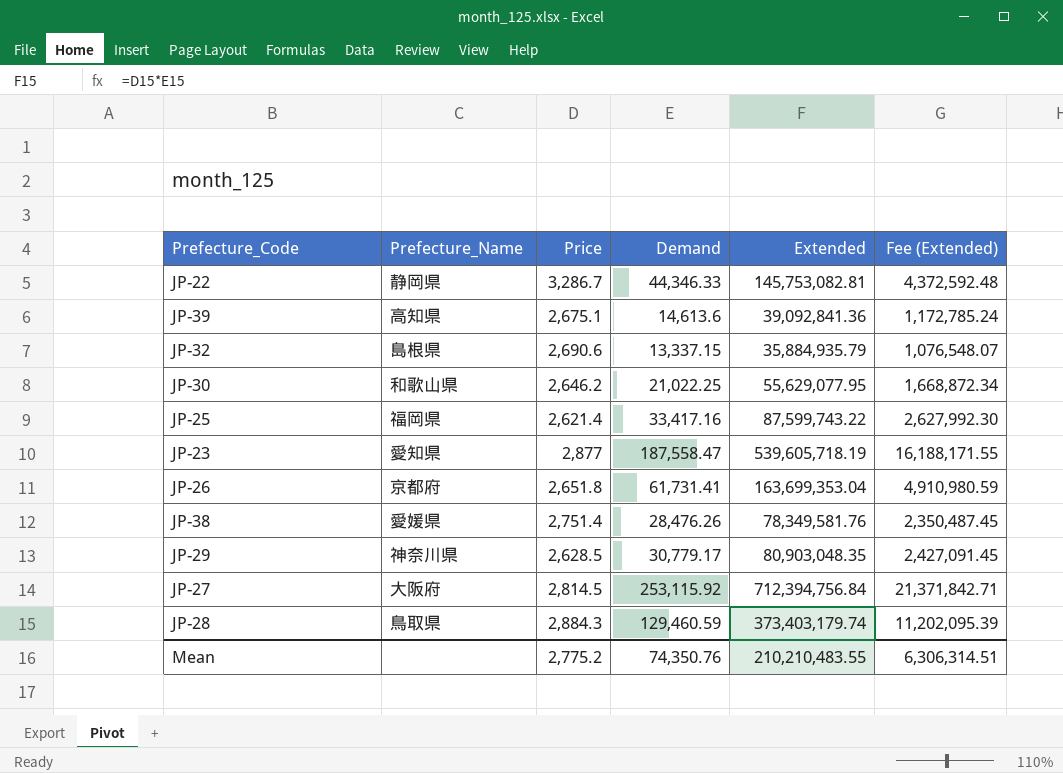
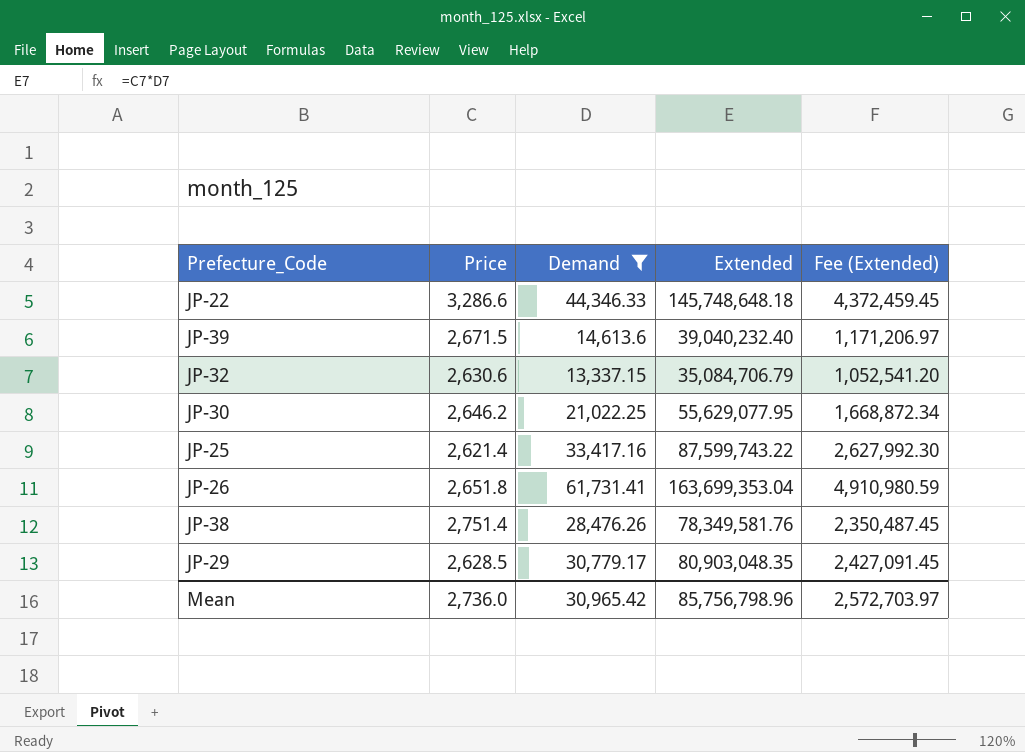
filter: none -> Demand <= 61,731.41
column Prefecture_Name | position: 2 -> none
JP-22 | Price: 3,286.7 -> 3,286.6
JP-22 | Extended: 145,753,082.81 -> 145,748,648.18
JP-22 | Fee (Extended): 4,372,592.48 -> 4,372,459.45
JP-39 | Price: 2,675.1 -> 2,671.5
JP-39 | Extended: 39,092,841.36 -> 39,040,232.40
JP-39 | Fee (Extended): 1,172,785.24 -> 1,171,206.97
JP-32 | Price: 2,690.6 -> 2,630.6
JP-32 | Extended: 35,884,935.79 -> 35,084,706.79
JP-32 | Fee (Extended): 1,076,548.07 -> 1,052,541.20
Mean | Price: 2,775.2 -> 2,736.0
Mean | Demand: 74,350.76 -> 30,965.42
Mean | Extended: 210,210,483.55 -> 85,756,798.96
Mean | Fee (Extended): 6,306,314.51 -> 2,572,703.97

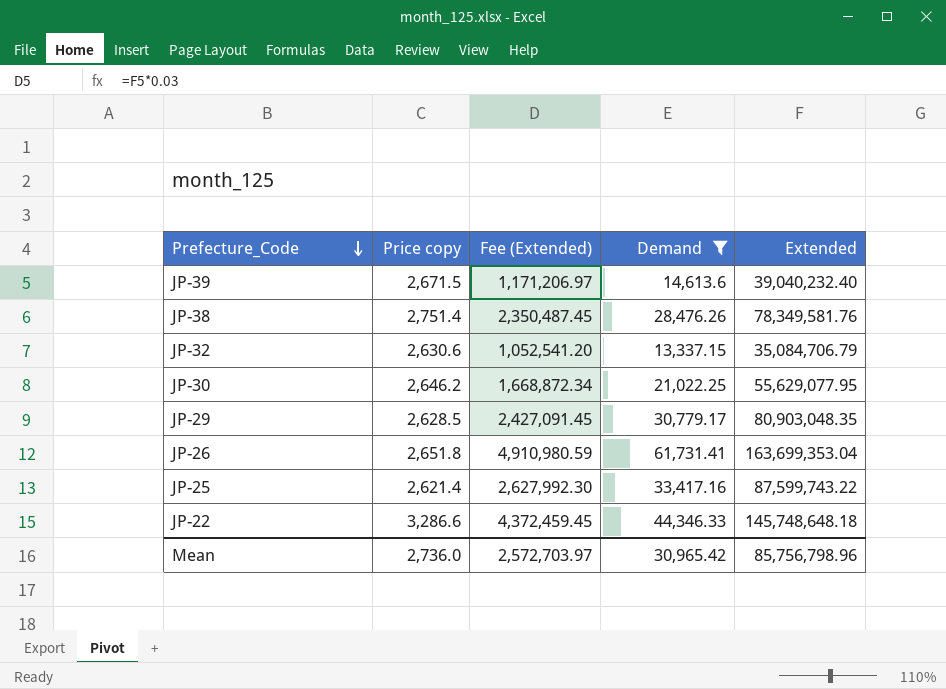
row order: none -> Prefecture_Code descending
column name: Price -> Price copy
column Fee (Extended) | position: 5 -> 3

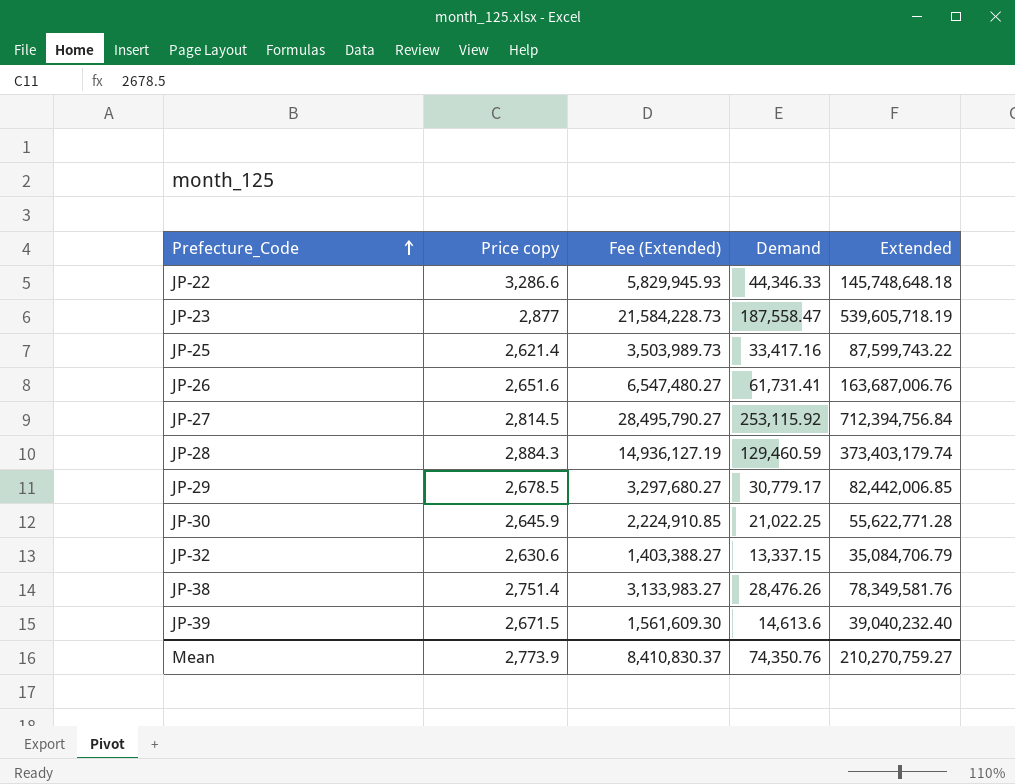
filter: Demand <= 61,731.41 -> none
row order: Prefecture_Code descending -> Prefecture_Code ascending
column Fee (Extended) | formula: [Extended] * 0.03 -> [Extended] * 0.04
JP-26 | Price copy: 2,651.8 -> 2,651.6
JP-26 | Extended: 163,699,353.04 -> 163,687,006.76
JP-29 | Price copy: 2,628.5 -> 2,678.5
JP-29 | Extended: 80,903,048.35 -> 82,442,006.85
JP-30 | Price copy: 2,646.2 -> 2,645.9
JP-30 | Extended: 55,629,077.95 -> 55,622,771.28
Mean | Price copy: 2,736.0 -> 2,773.9
Mean | Fee (Extended): 2,572,703.97 -> 8,410,830.37
Mean | Demand: 30,965.42 -> 74,350.76
Mean | Extended: 85,756,798.96 -> 210,270,759.27

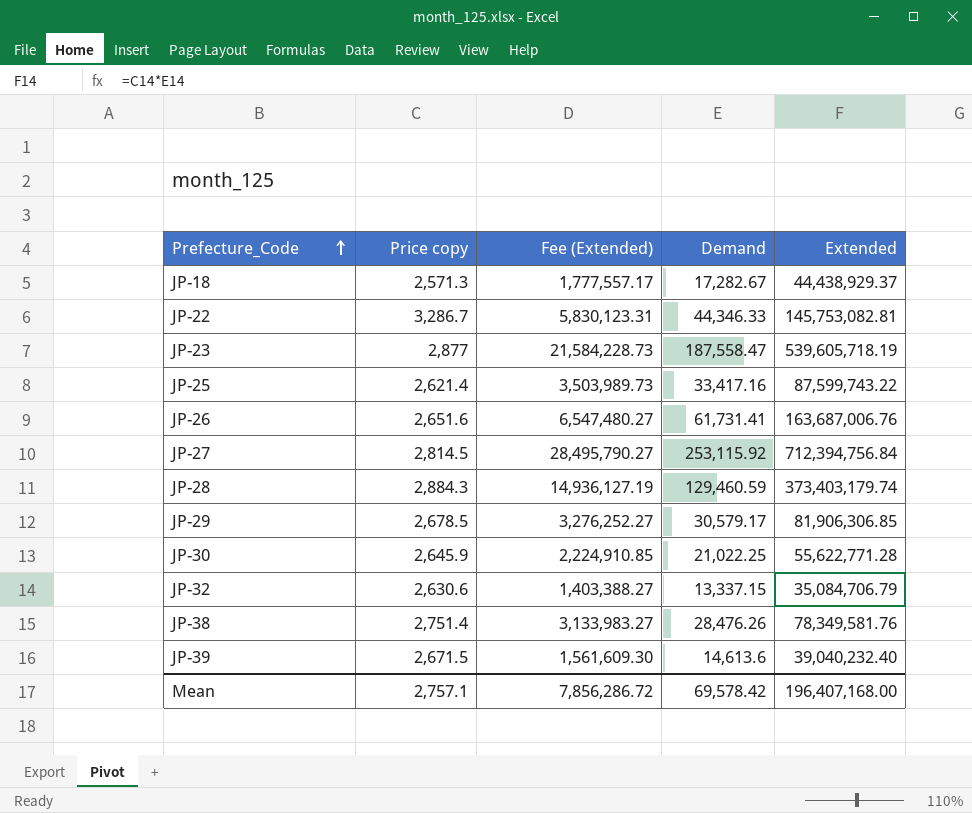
row JP-18: none -> 2,571.3 | 1,777,557.17 | 17,282.67 | 44,438,929.37
JP-22 | Price copy: 3,286.6 -> 3,286.7
JP-22 | Fee (Extended): 5,829,945.93 -> 5,830,123.31
JP-22 | Extended: 145,748,648.18 -> 145,753,082.81
JP-29 | Fee (Extended): 3,297,680.27 -> 3,276,252.27
JP-29 | Demand: 30,779.17 -> 30,579.17
JP-29 | Extended: 82,442,006.85 -> 81,906,306.85
Mean | Price copy: 2,773.9 -> 2,757.1
Mean | Fee (Extended): 8,410,830.37 -> 7,856,286.72
Mean | Demand: 74,350.76 -> 69,578.42
Mean | Extended: 210,270,759.27 -> 196,407,168.00

